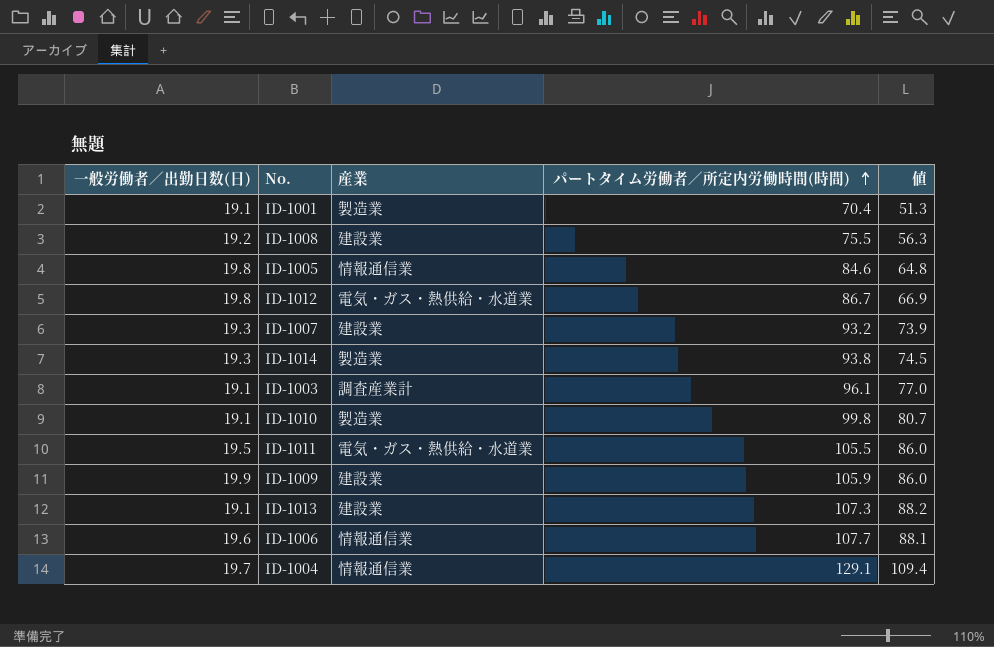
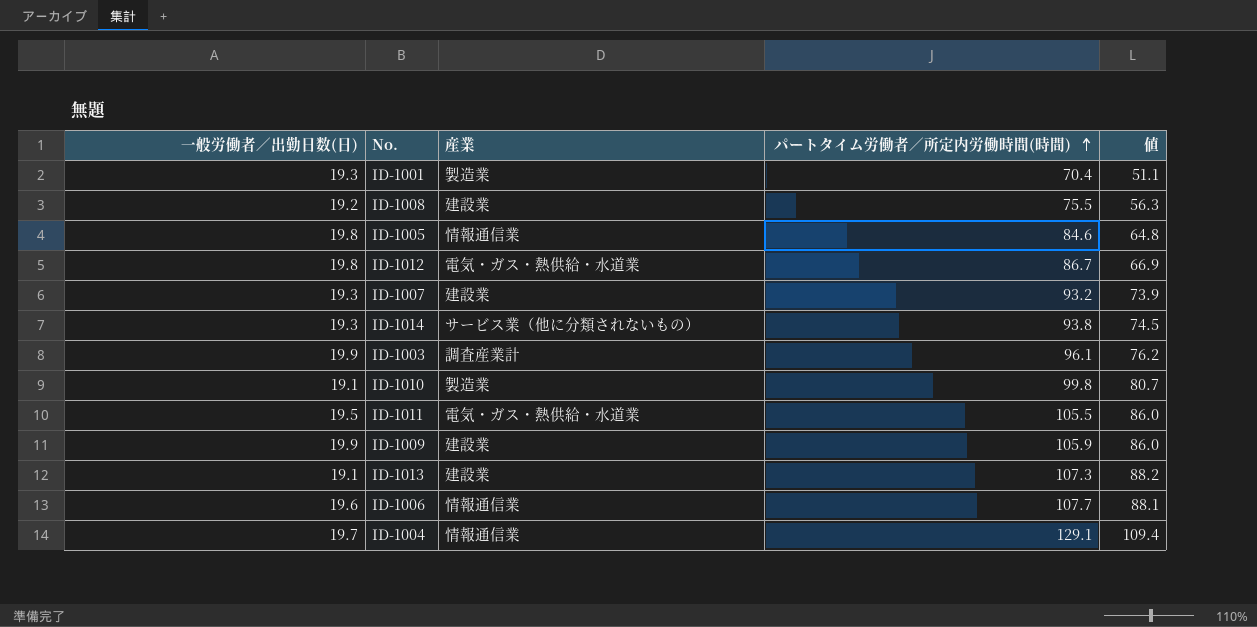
ID-1001 | 一般労働者／出勤日数(日): 19.1 -> 19.3
ID-1001 | 値: 51.3 -> 51.1
ID-1014 | 産業: 製造業 -> サービス業（他に分類されないもの）
ID-1003 | 一般労働者／出勤日数(日): 19.1 -> 19.9
ID-1003 | 値: 77.0 -> 76.2

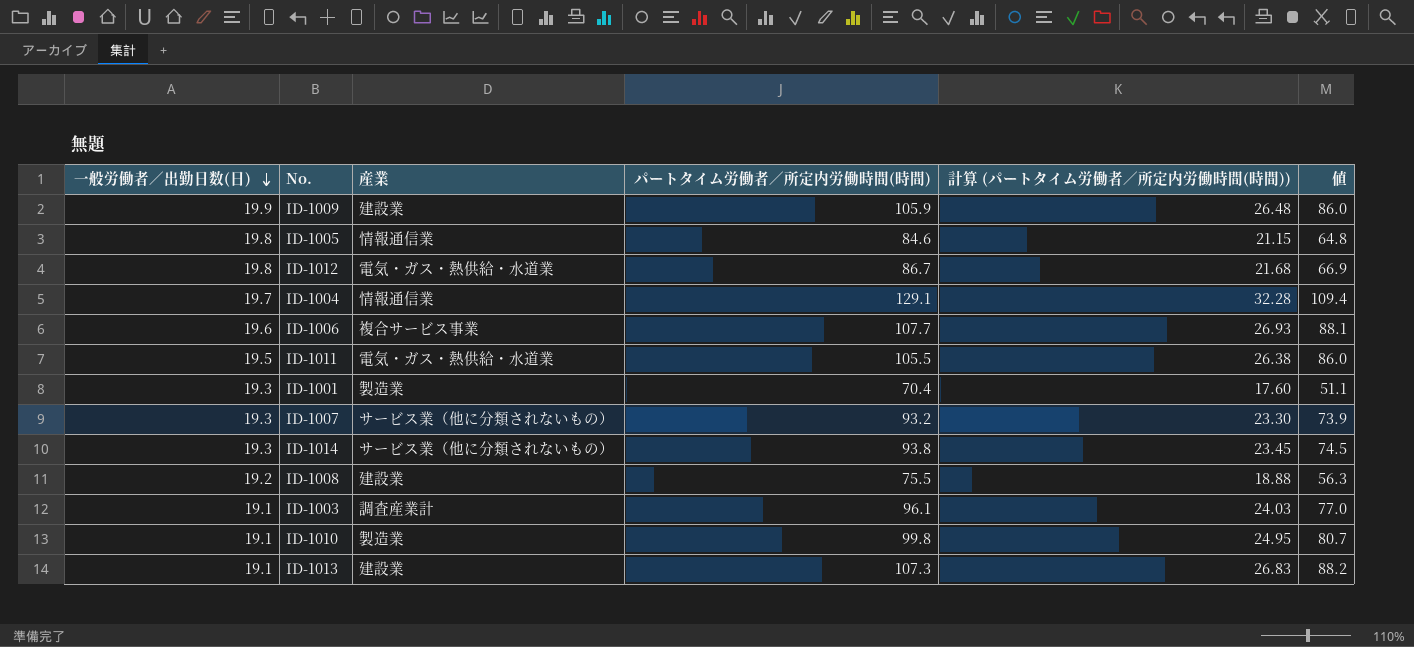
row order: パートタイム労働者／所定内労働時間(時間) ascending -> 一般労働者／出勤日数(日) descending
column 計算 (パートタイム労働者／所定内労働時間(時間)) | formula: none -> [パートタイム労働者／所定内労働時間(時間)] * 0.25
ID-1006 | 産業: 情報通信業 -> 複合サービス事業
ID-1007 | 産業: 建設業 -> サービス業（他に分類されないもの）
ID-1003 | 一般労働者／出勤日数(日): 19.9 -> 19.1
ID-1003 | 値: 76.2 -> 77.0

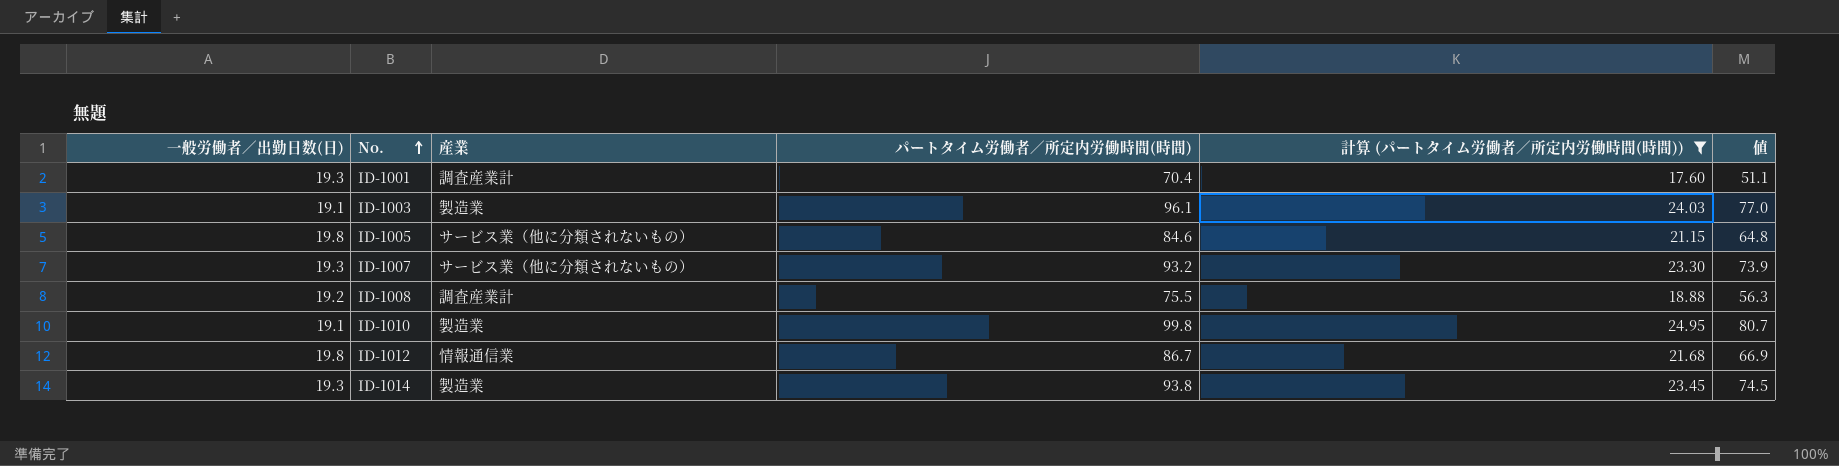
filter: none -> 計算 (パートタイム労働者／所定内労働時間(時間)) <= 24.95
row order: 一般労働者／出勤日数(日) descending -> No. ascending
ID-1001 | 産業: 製造業 -> 調査産業計
ID-1003 | 産業: 調査産業計 -> 製造業
ID-1005 | 産業: 情報通信業 -> サービス業（他に分類されないもの）
ID-1008 | 産業: 建設業 -> 調査産業計
ID-1012 | 産業: 電気・ガス・熱供給・水道業 -> 情報通信業
ID-1014 | 産業: サービス業（他に分類されないもの） -> 製造業

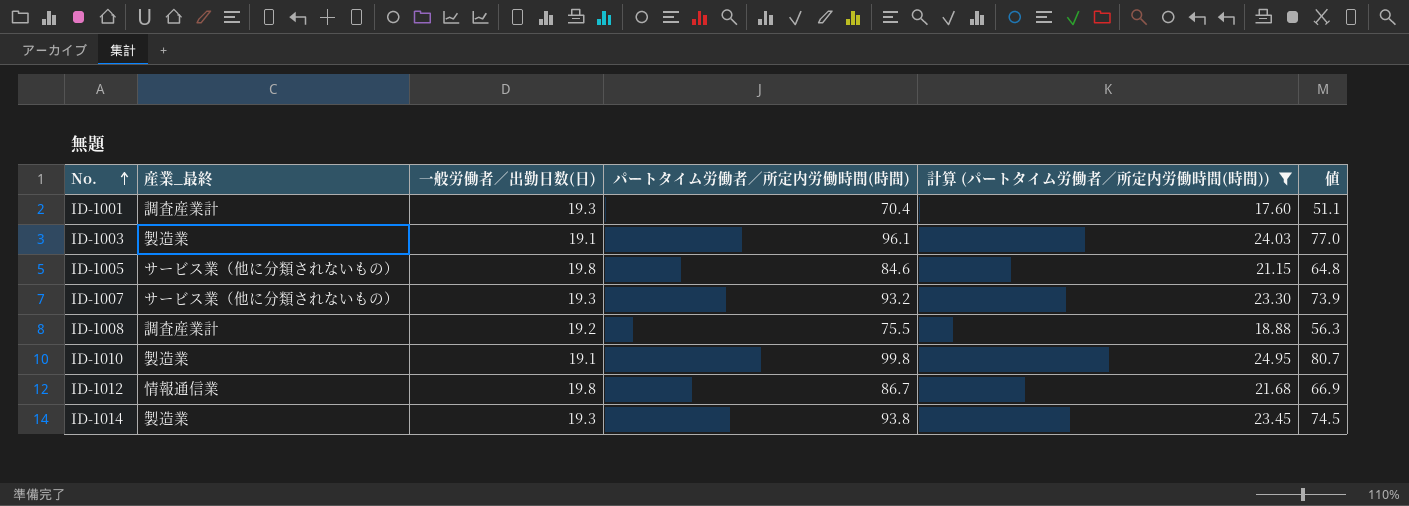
column name: 産業 -> 産業_最終
column 一般労働者／出勤日数(日) | position: 1 -> 3

